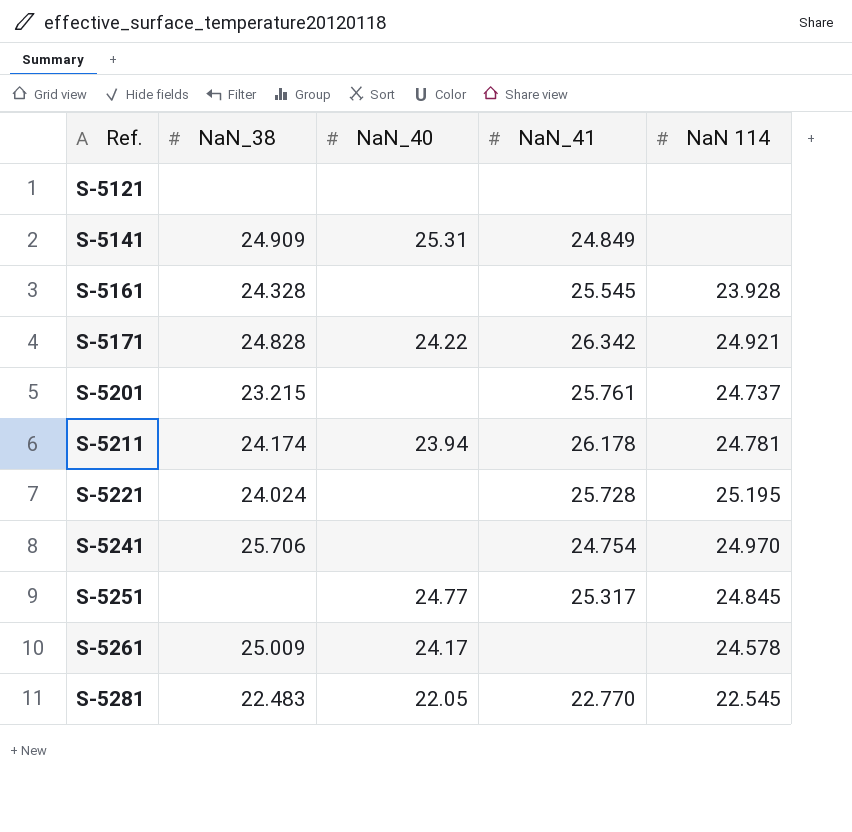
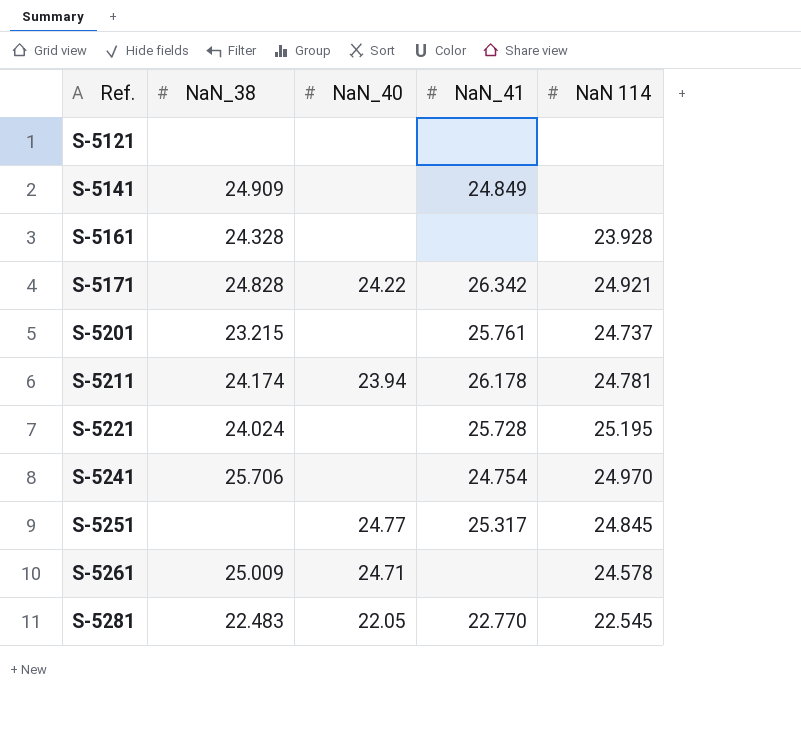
S-5141 | NaN_40: 25.31 -> none
S-5161 | NaN_41: 25.545 -> none
S-5261 | NaN_40: 24.17 -> 24.71

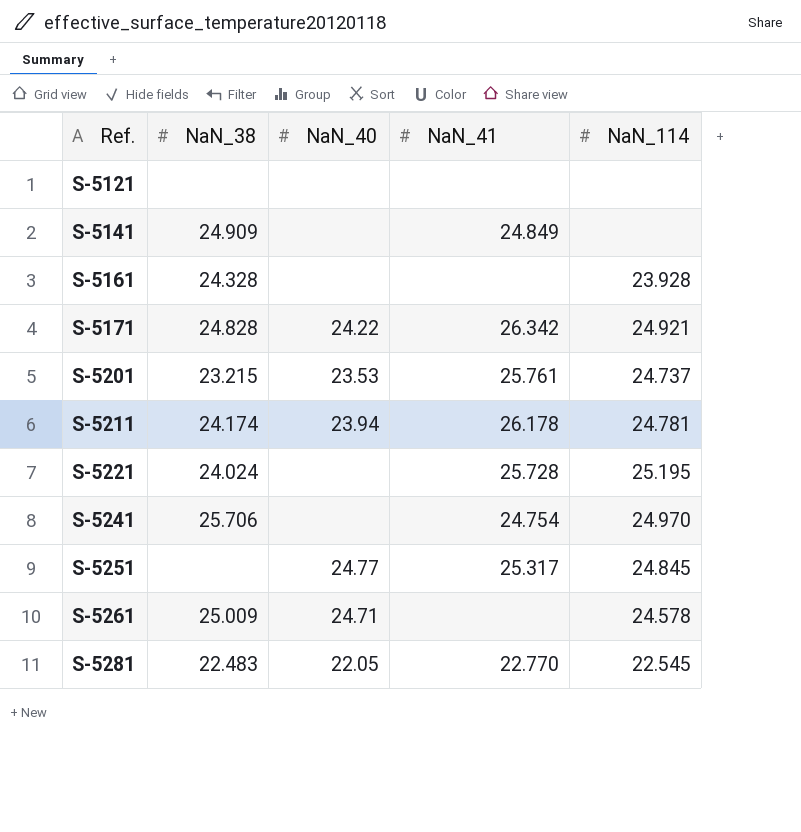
column name: NaN 114 -> NaN_114
S-5201 | NaN_40: none -> 23.53

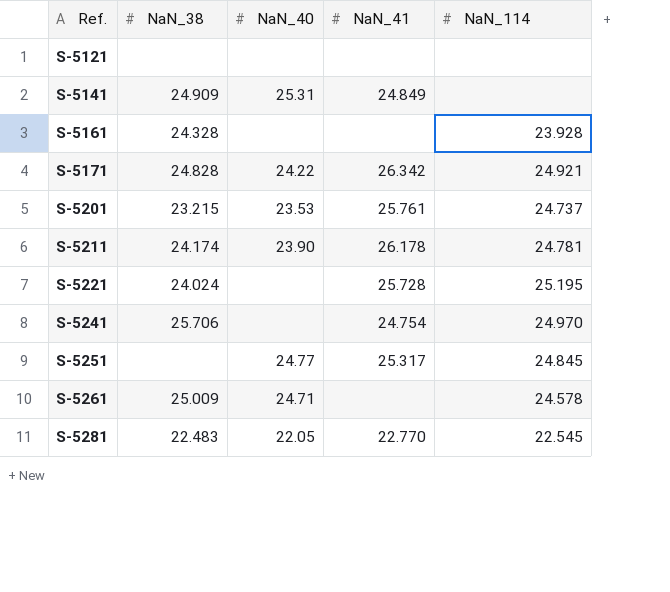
S-5141 | NaN_40: none -> 25.31
S-5211 | NaN_40: 23.94 -> 23.90

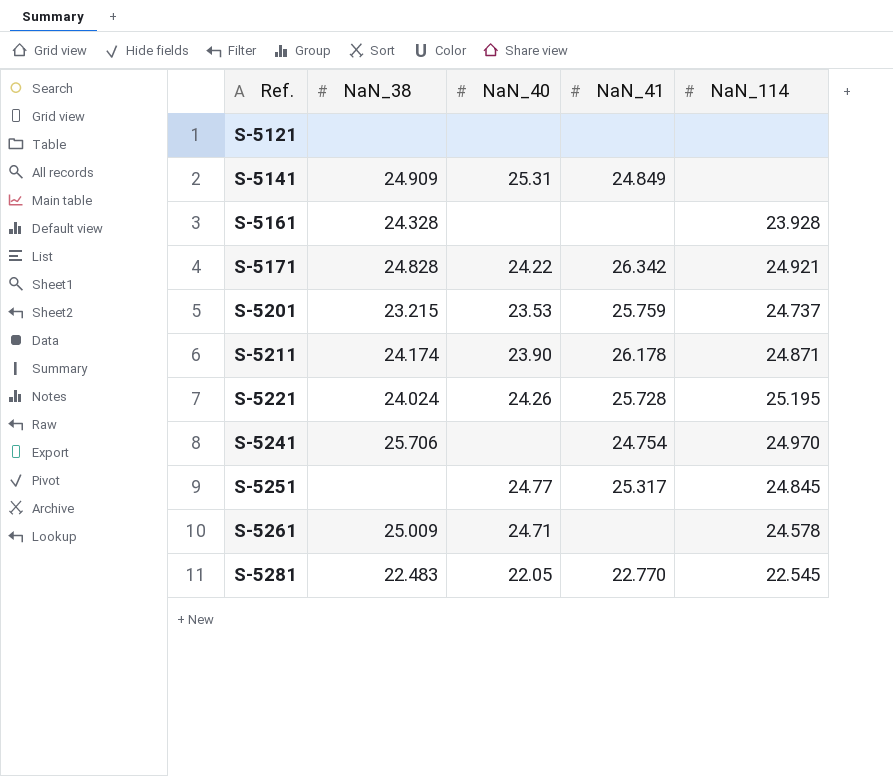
S-5201 | NaN_41: 25.761 -> 25.759
S-5211 | NaN_114: 24.781 -> 24.871
S-5221 | NaN_40: none -> 24.26

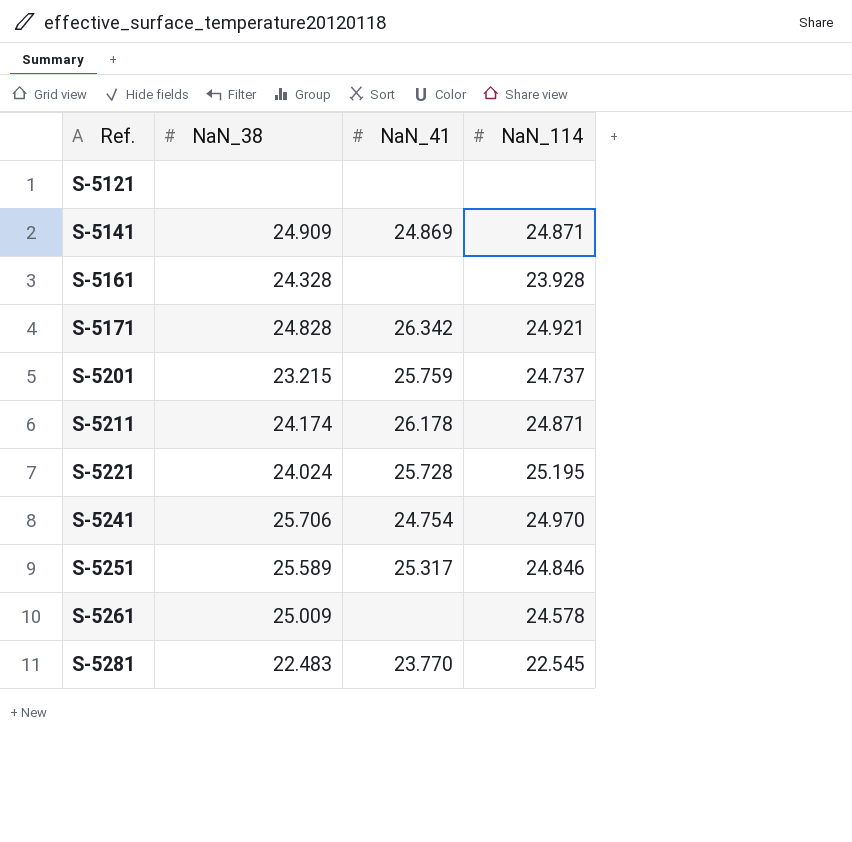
column NaN_40 | position: 3 -> none
S-5141 | NaN_41: 24.849 -> 24.869
S-5141 | NaN_114: none -> 24.871
S-5251 | NaN_38: none -> 25.589
S-5251 | NaN_114: 24.845 -> 24.846
S-5281 | NaN_41: 22.770 -> 23.770

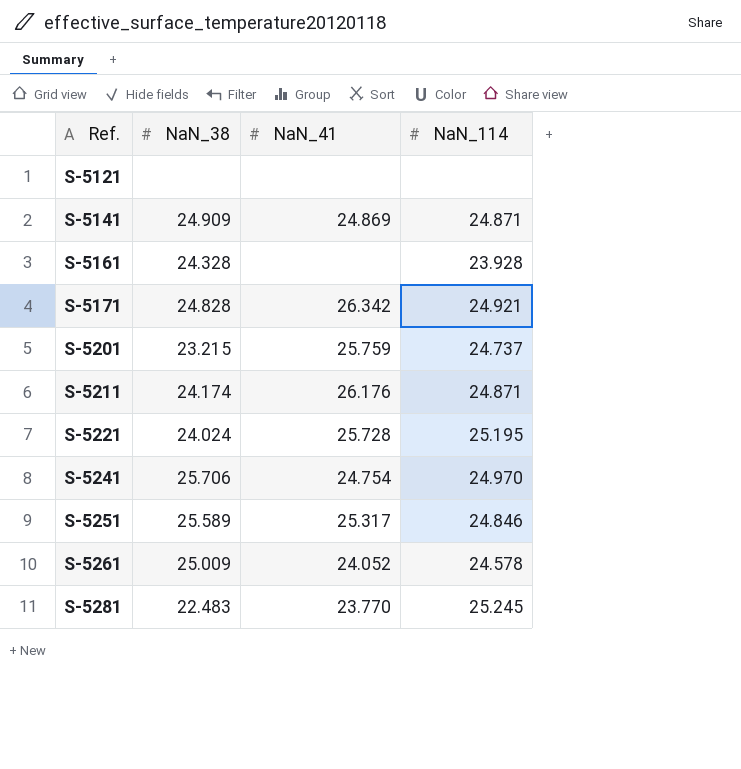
S-5211 | NaN_41: 26.178 -> 26.176
S-5261 | NaN_41: none -> 24.052
S-5281 | NaN_114: 22.545 -> 25.245

